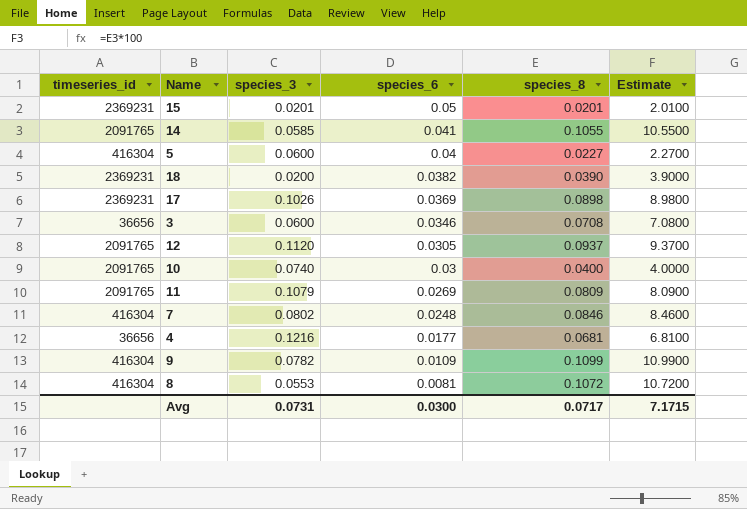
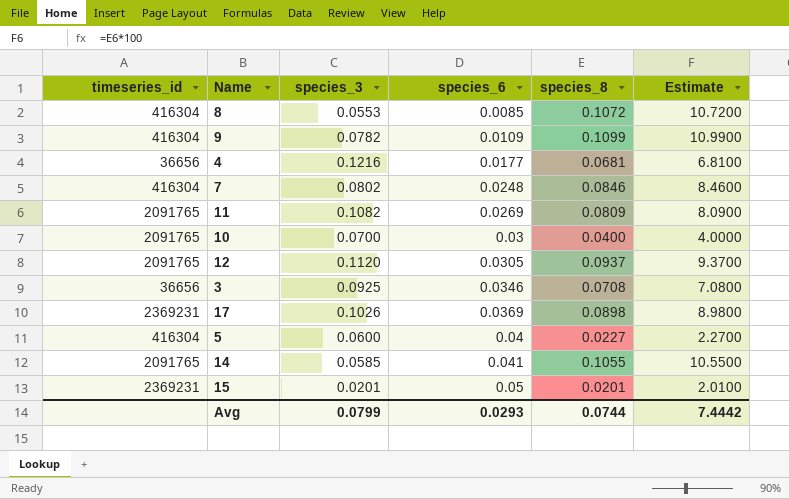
row order: species_6 descending -> species_6 ascending
row 18: 2369231 | 0.0200 | 0.0382 | 0.0390 | 3.9000 -> none
8 | species_6: 0.0081 -> 0.0085
11 | species_3: 0.1079 -> 0.1082
10 | species_3: 0.0740 -> 0.0700
3 | species_3: 0.0600 -> 0.0925
Avg | species_3: 0.0731 -> 0.0799
Avg | species_6: 0.0300 -> 0.0293
Avg | species_8: 0.0717 -> 0.0744
Avg | Estimate: 7.1715 -> 7.4442

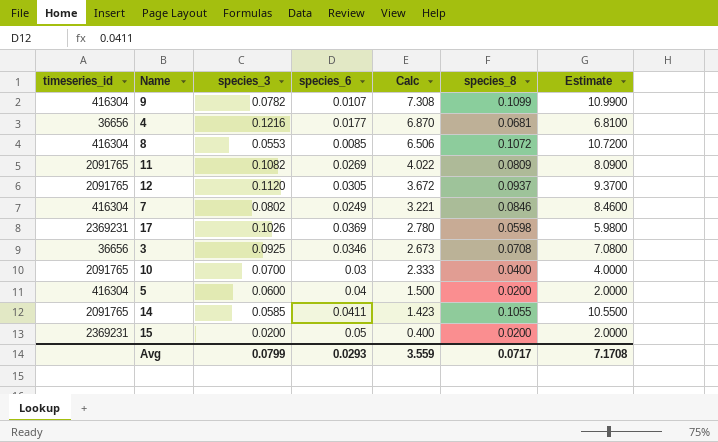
row order: species_6 ascending -> Calc descending
column Calc | formula: none -> [species_3] / [species_6]
9 | species_6: 0.0109 -> 0.0107
7 | species_6: 0.0248 -> 0.0249
17 | species_8: 0.0898 -> 0.0598
17 | Estimate: 8.9800 -> 5.9800
5 | species_8: 0.0227 -> 0.0200
5 | Estimate: 2.2700 -> 2.0000
14 | species_6: 0.041 -> 0.0411
15 | species_3: 0.0201 -> 0.0200
15 | species_8: 0.0201 -> 0.0200
15 | Estimate: 2.0100 -> 2.0000
Avg | species_8: 0.0744 -> 0.0717
Avg | Estimate: 7.4442 -> 7.1708

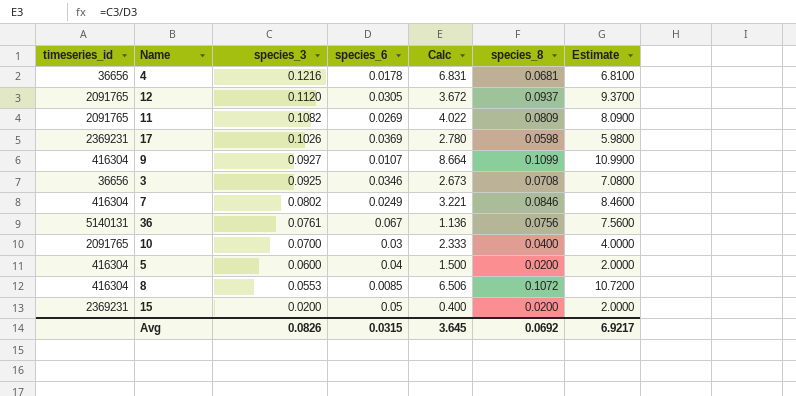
row order: Calc descending -> species_3 descending
row 14: 2091765 | 0.0585 | 0.0411 | 1.423 | 0.1055 | 10.5500 -> none
4 | species_6: 0.0177 -> 0.0178
4 | Calc: 6.870 -> 6.831
9 | species_3: 0.0782 -> 0.0927
9 | Calc: 7.308 -> 8.664
row 36: none -> 5140131 | 0.0761 | 0.067 | 1.136 | 0.0756 | 7.5600
Avg | species_3: 0.0799 -> 0.0826
Avg | species_6: 0.0293 -> 0.0315
Avg | Calc: 3.559 -> 3.645
Avg | species_8: 0.0717 -> 0.0692
Avg | Estimate: 7.1708 -> 6.9217

